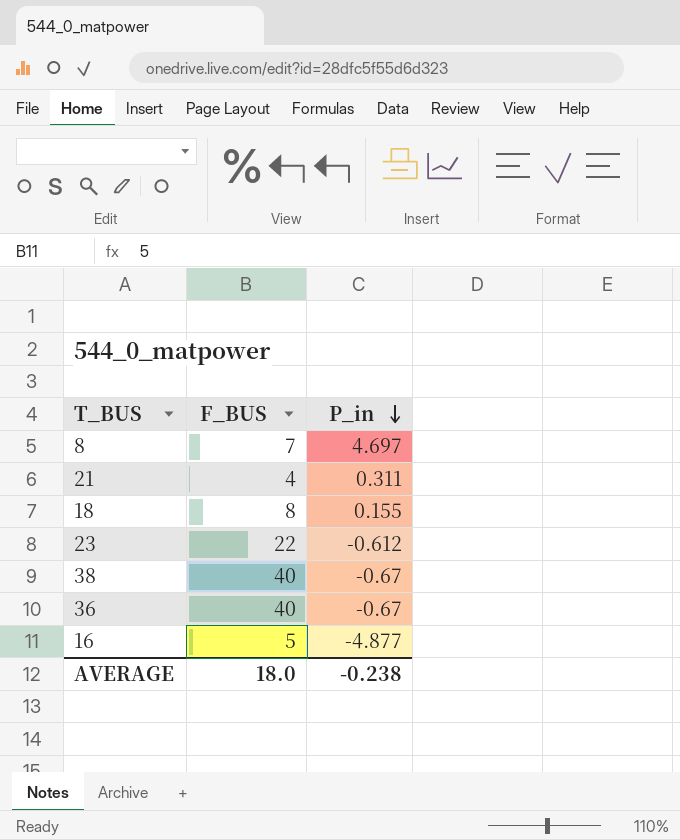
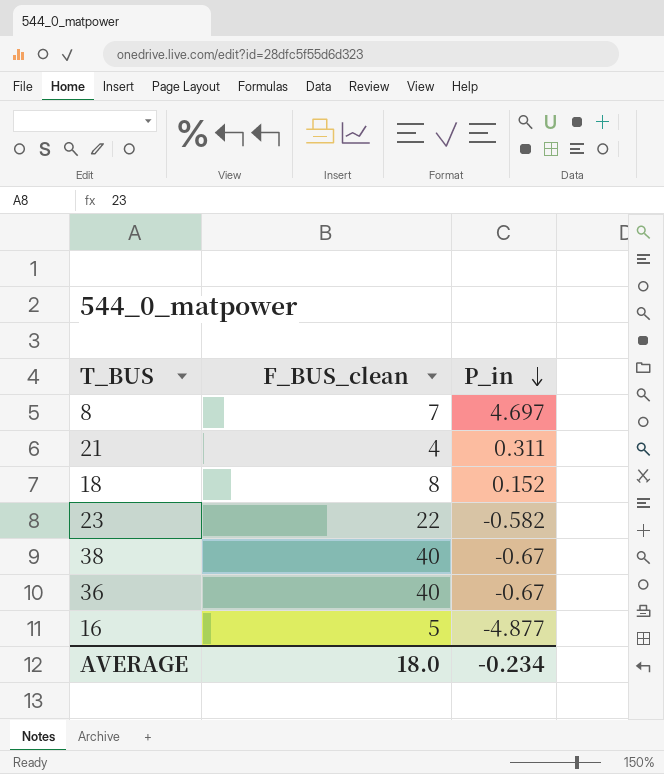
column name: F_BUS -> F_BUS_clean
18 | P_in: 0.155 -> 0.152
23 | P_in: -0.612 -> -0.582
AVERAGE | P_in: -0.238 -> -0.234

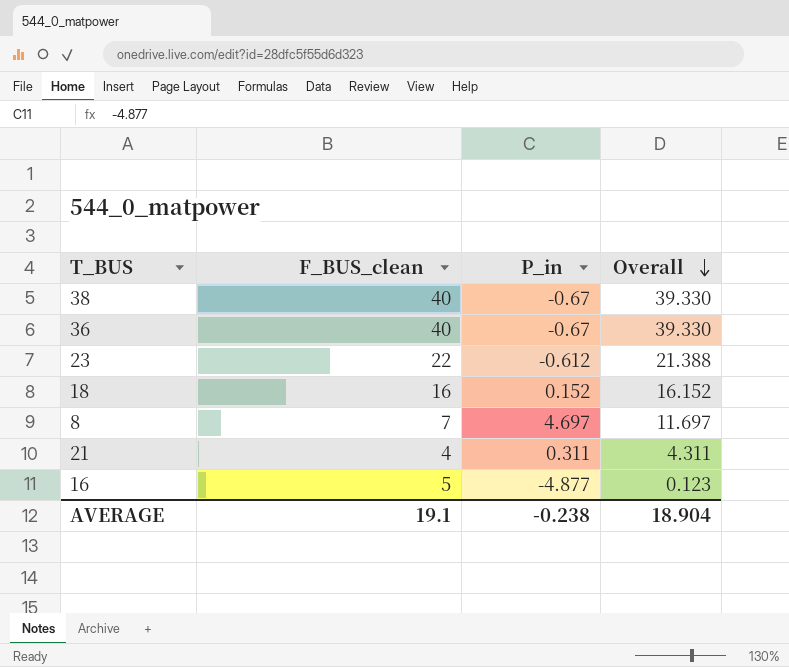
row order: P_in descending -> Overall descending
column Overall | formula: none -> [F_BUS_clean] + [P_in]
23 | P_in: -0.582 -> -0.612
18 | F_BUS_clean: 8 -> 16
AVERAGE | F_BUS_clean: 18.0 -> 19.1
AVERAGE | P_in: -0.234 -> -0.238

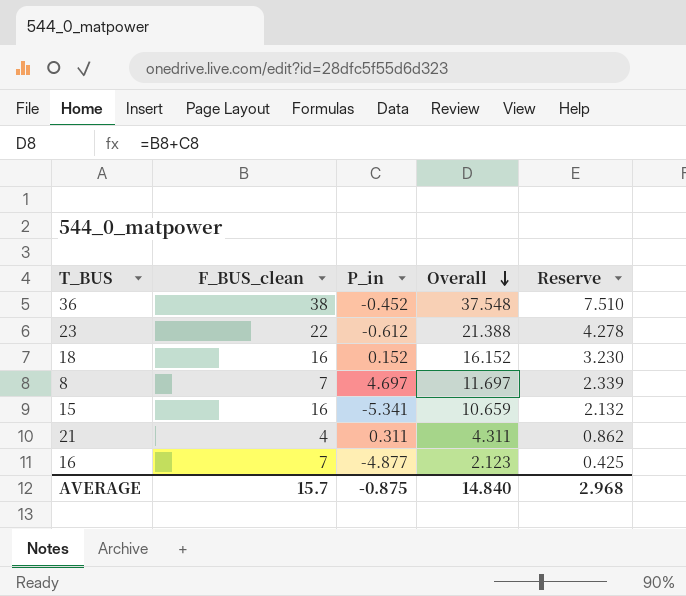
column Reserve | formula: none -> [Overall] * 0.2
row 38: 40 | -0.67 | 39.330 -> none
36 | F_BUS_clean: 40 -> 38
36 | P_in: -0.67 -> -0.452
36 | Overall: 39.330 -> 37.548
row 15: none -> 16 | -5.341 | 10.659 | 2.132
16 | F_BUS_clean: 5 -> 7
16 | Overall: 0.123 -> 2.123
AVERAGE | F_BUS_clean: 19.1 -> 15.7
AVERAGE | P_in: -0.238 -> -0.875
AVERAGE | Overall: 18.904 -> 14.840

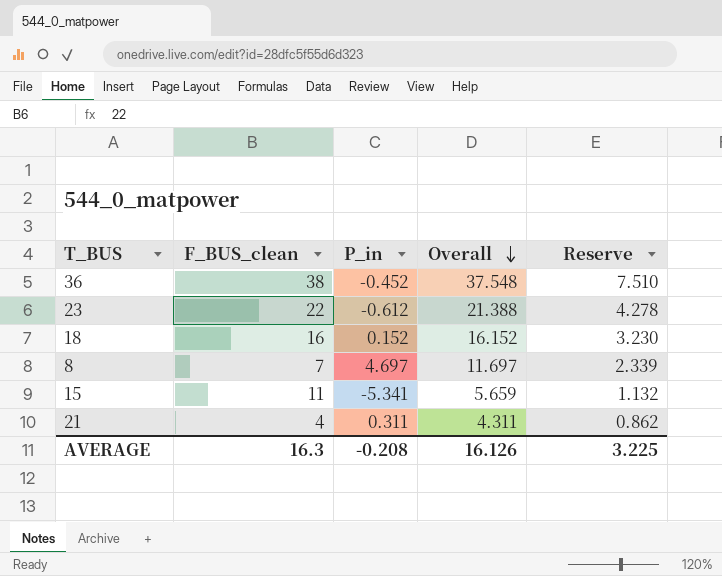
row 16: 7 | -4.877 | 2.123 | 0.425 -> none
15 | F_BUS_clean: 16 -> 11
15 | Overall: 10.659 -> 5.659
15 | Reserve: 2.132 -> 1.132
AVERAGE | F_BUS_clean: 15.7 -> 16.3
AVERAGE | P_in: -0.875 -> -0.208
AVERAGE | Overall: 14.840 -> 16.126
AVERAGE | Reserve: 2.968 -> 3.225

